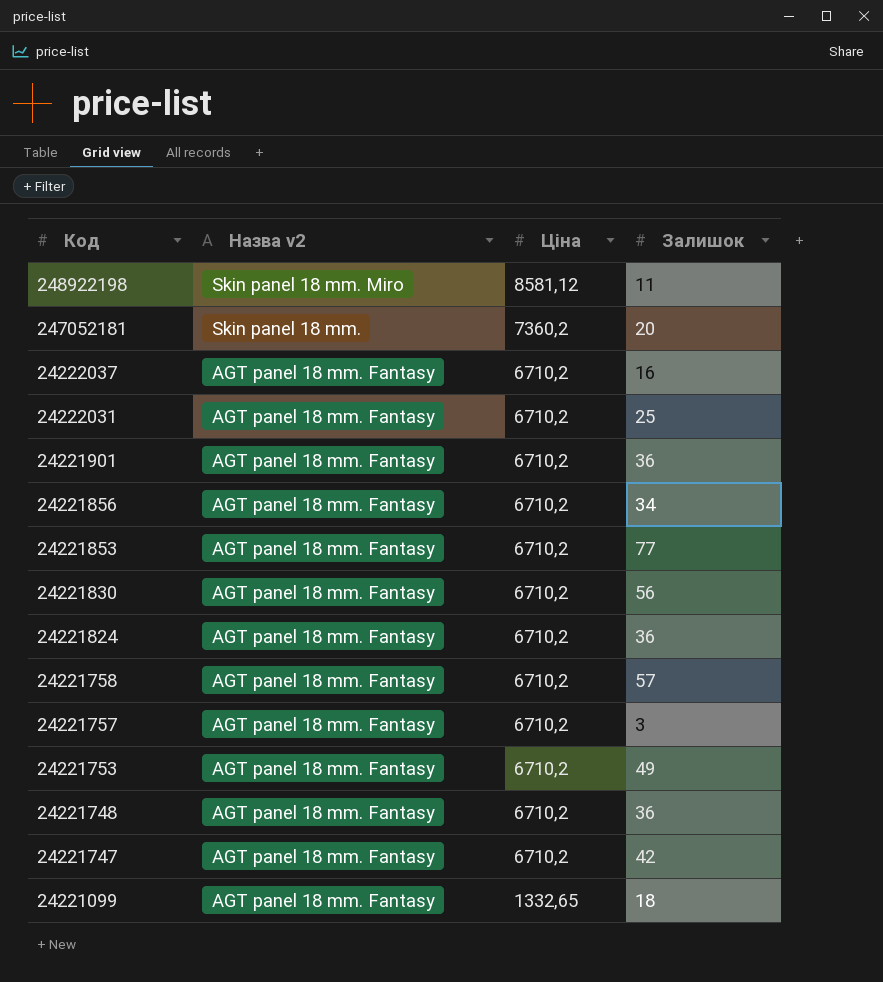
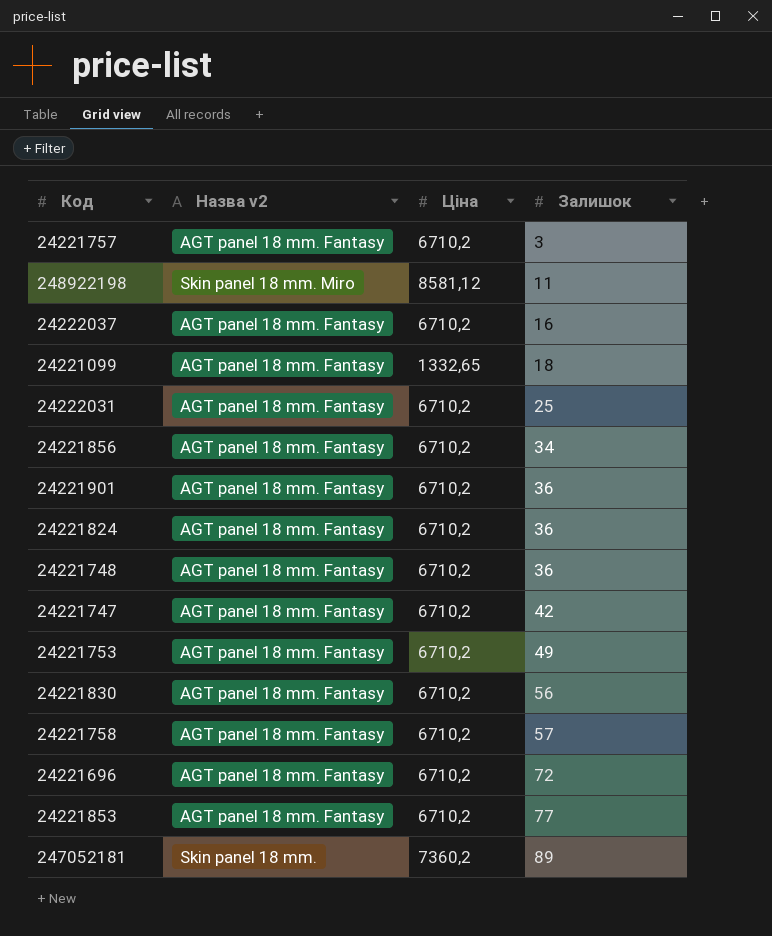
row order: Код descending -> Залишок ascending
row 24221696: none -> AGT panel 18 mm. Fantasy | 6710,2 | 72
247052181 | Залишок: 20 -> 89

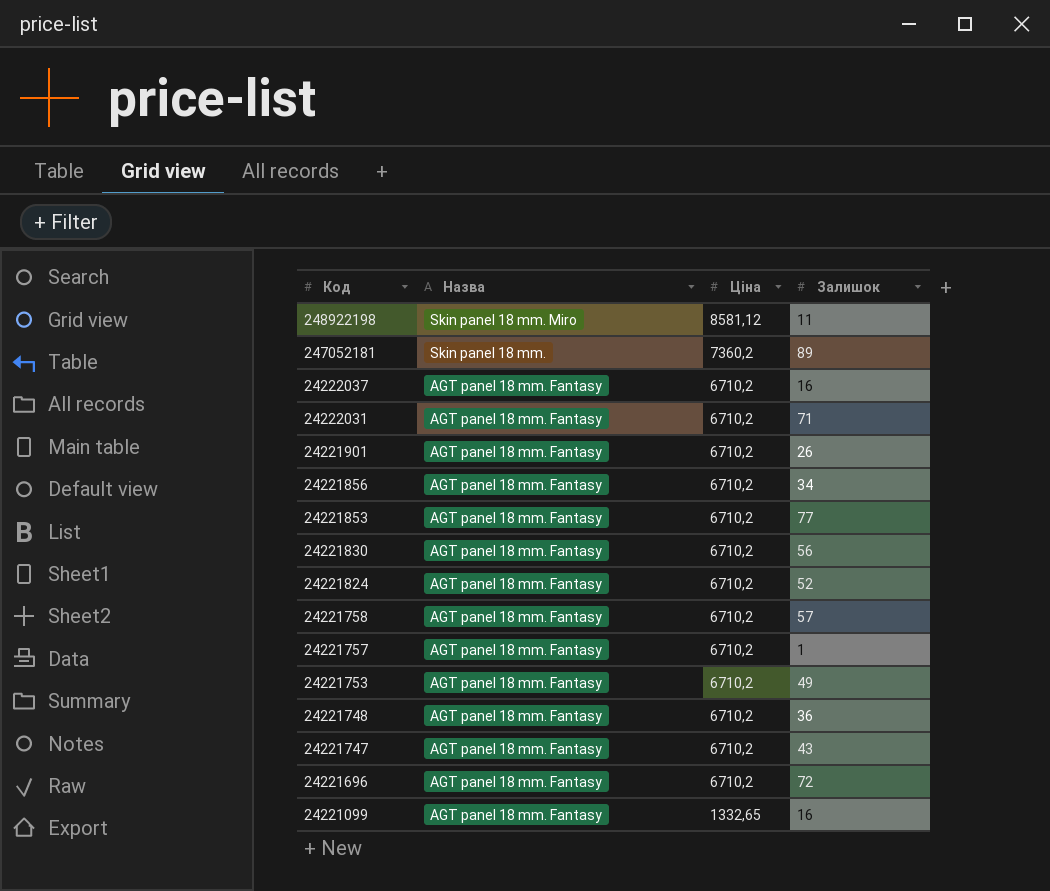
row order: Залишок ascending -> Код descending
column name: Назва v2 -> Назва
24222031 | Залишок: 25 -> 71
24221901 | Залишок: 36 -> 26
24221824 | Залишок: 36 -> 52
24221757 | Залишок: 3 -> 1
24221747 | Залишок: 42 -> 43
24221099 | Залишок: 18 -> 16

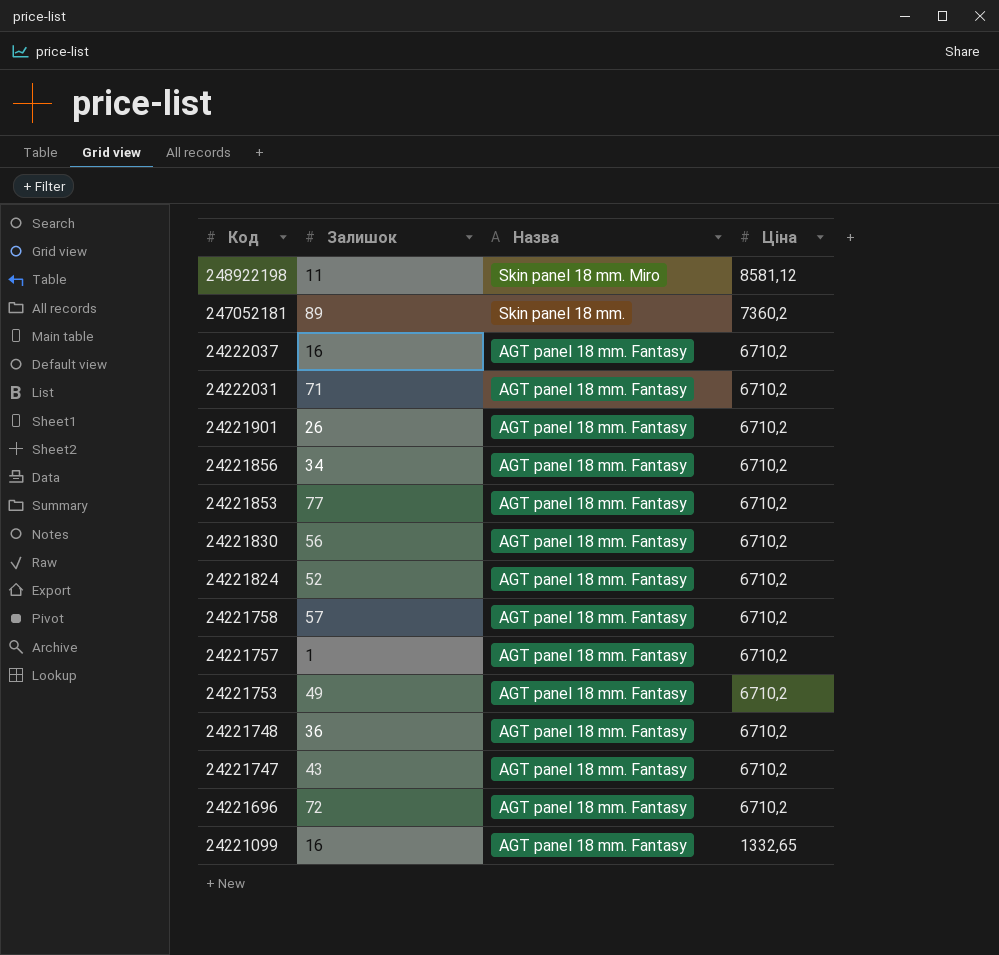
column Залишок | position: 4 -> 2

